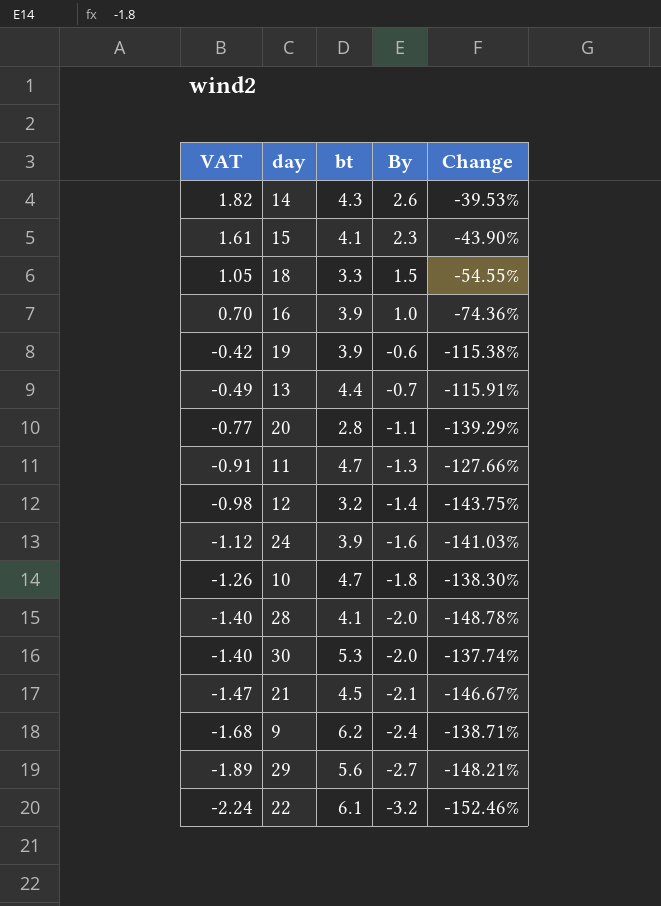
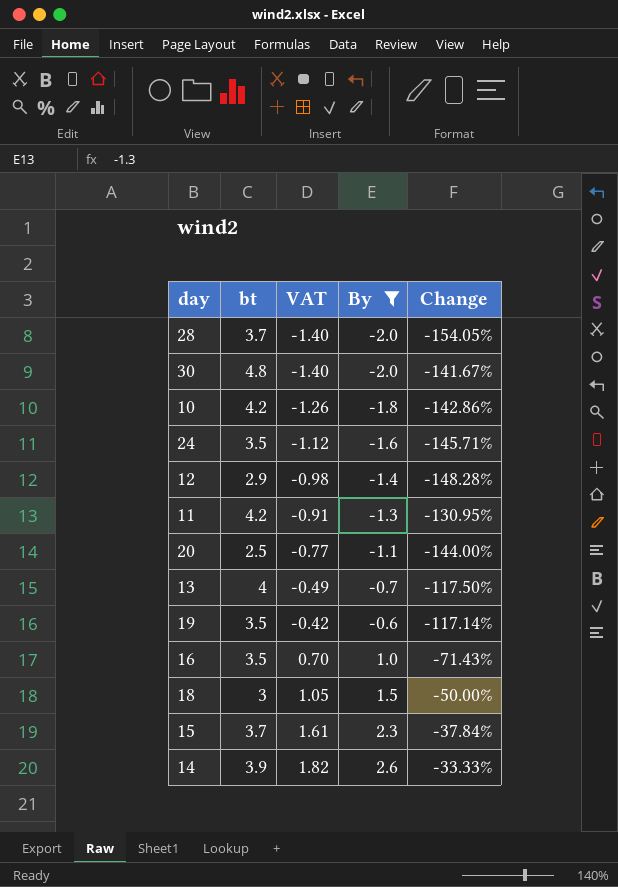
filter: none -> By >= -2.0
row order: VAT descending -> VAT ascending
column VAT | position: 1 -> 3
28 | bt: 4.1 -> 3.7
28 | Change: -148.78% -> -154.05%
30 | bt: 5.3 -> 4.8
30 | Change: -137.74% -> -141.67%
10 | bt: 4.7 -> 4.2
10 | Change: -138.30% -> -142.86%
24 | bt: 3.9 -> 3.5
24 | Change: -141.03% -> -145.71%
12 | bt: 3.2 -> 2.9
12 | Change: -143.75% -> -148.28%
11 | bt: 4.7 -> 4.2
11 | Change: -127.66% -> -130.95%
20 | bt: 2.8 -> 2.5
20 | Change: -139.29% -> -144.00%
13 | bt: 4.4 -> 4
13 | Change: -115.91% -> -117.50%
19 | bt: 3.9 -> 3.5
19 | Change: -115.38% -> -117.14%
16 | bt: 3.9 -> 3.5
16 | Change: -74.36% -> -71.43%
18 | bt: 3.3 -> 3
18 | Change: -54.55% -> -50.00%
15 | bt: 4.1 -> 3.7
15 | Change: -43.90% -> -37.84%
14 | bt: 4.3 -> 3.9
14 | Change: -39.53% -> -33.33%

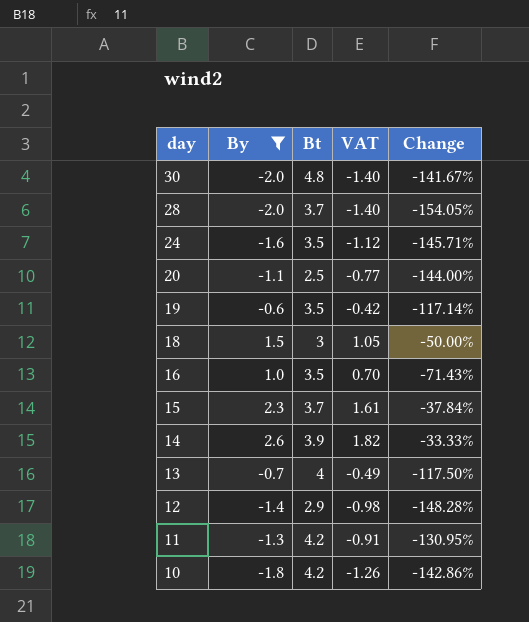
row order: VAT ascending -> day descending
column By | position: 4 -> 2
column name: bt -> Bt

